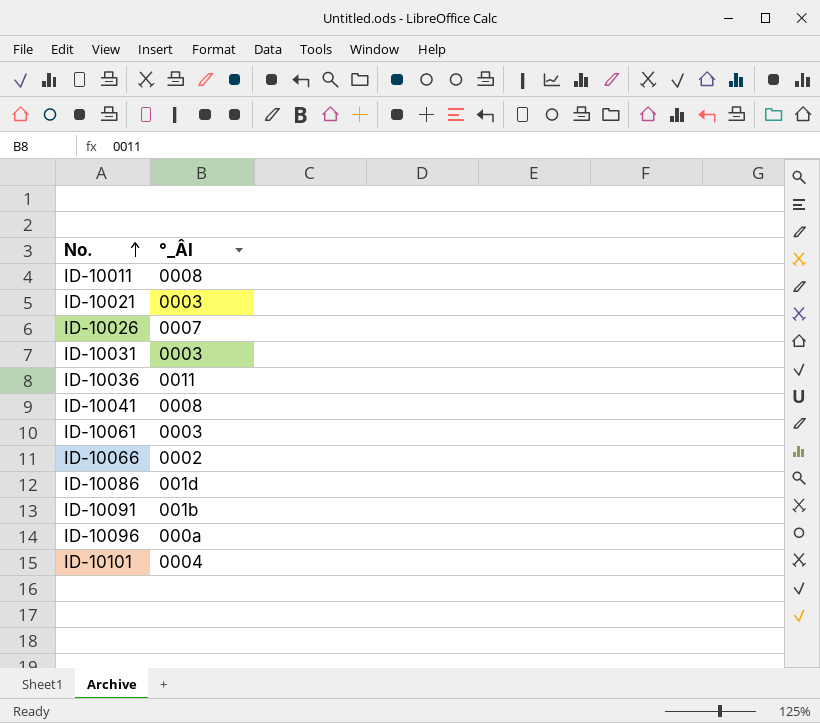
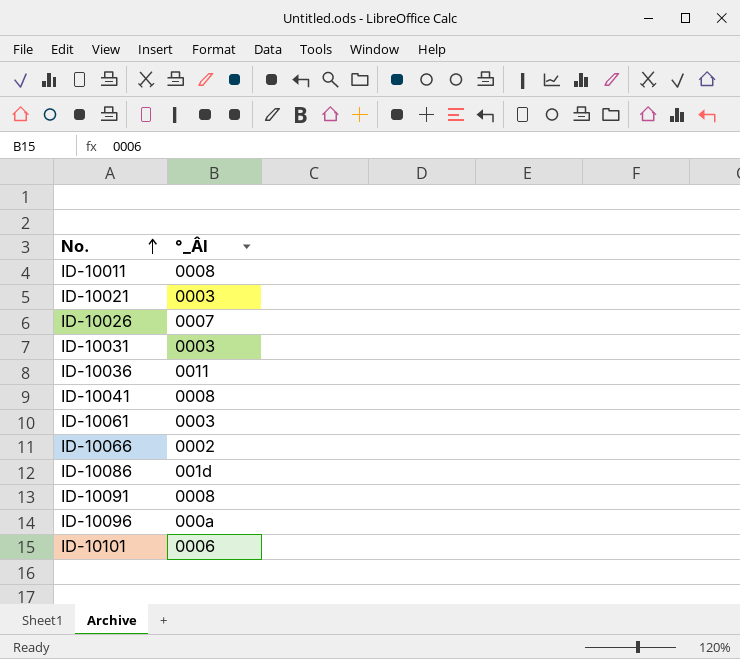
ID-10091 | °_ÂI: 001b -> 0008
ID-10101 | °_ÂI: 0004 -> 0006

